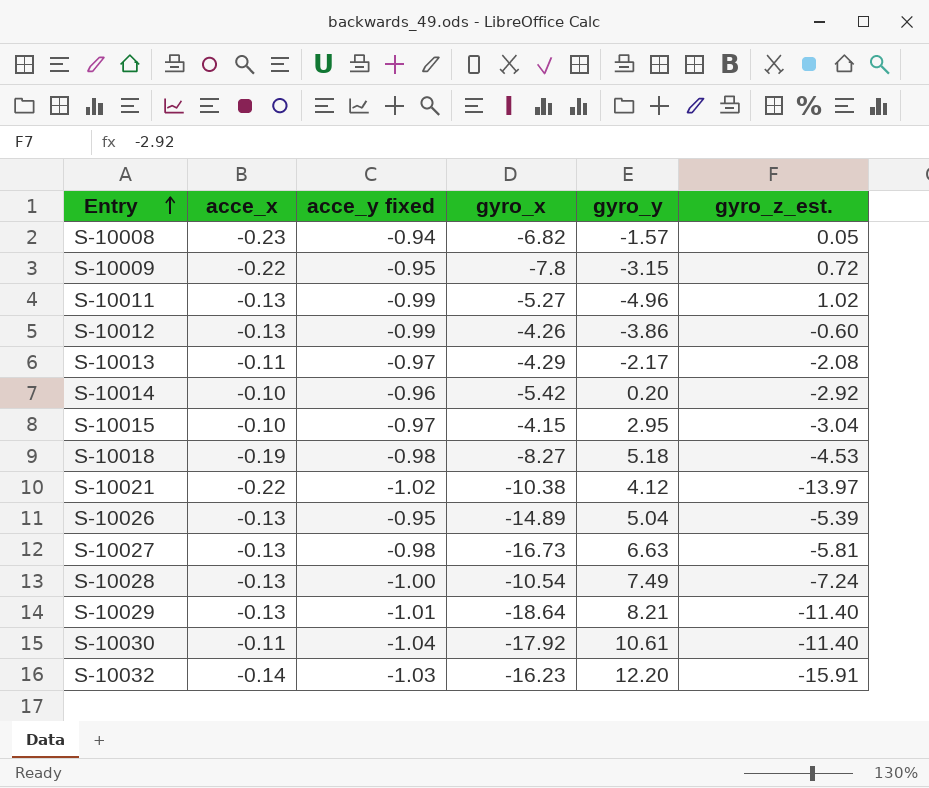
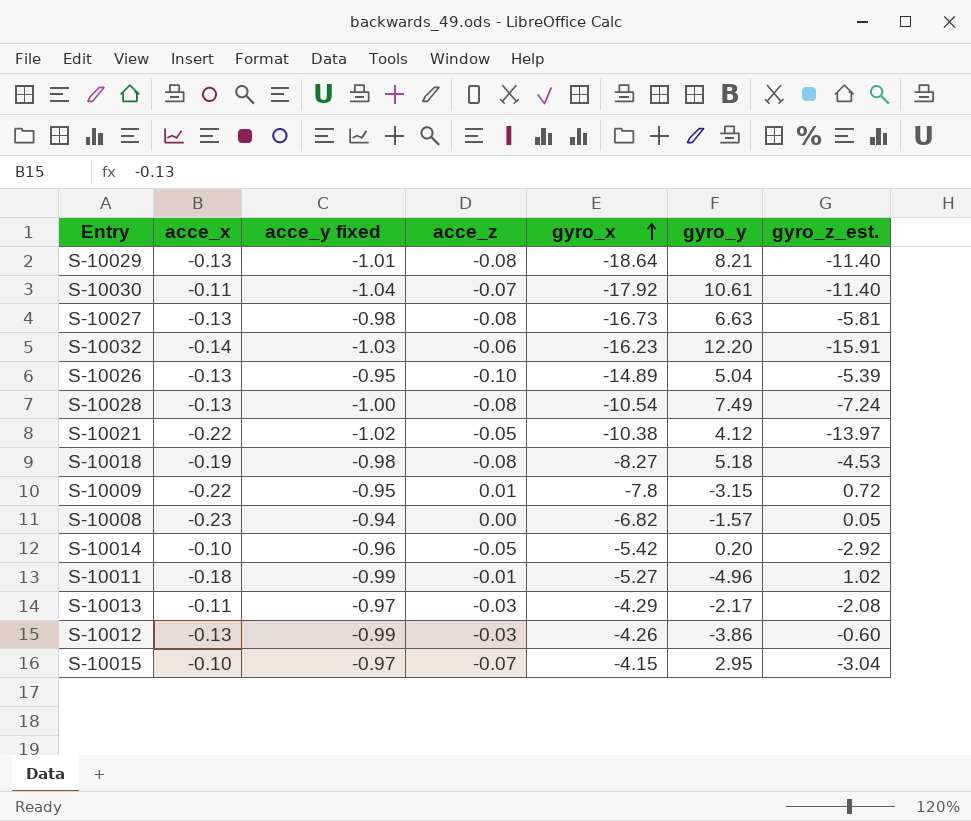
row order: Entry ascending -> gyro_x ascending
column acce_z | position: none -> 4
S-10011 | acce_x: -0.13 -> -0.18

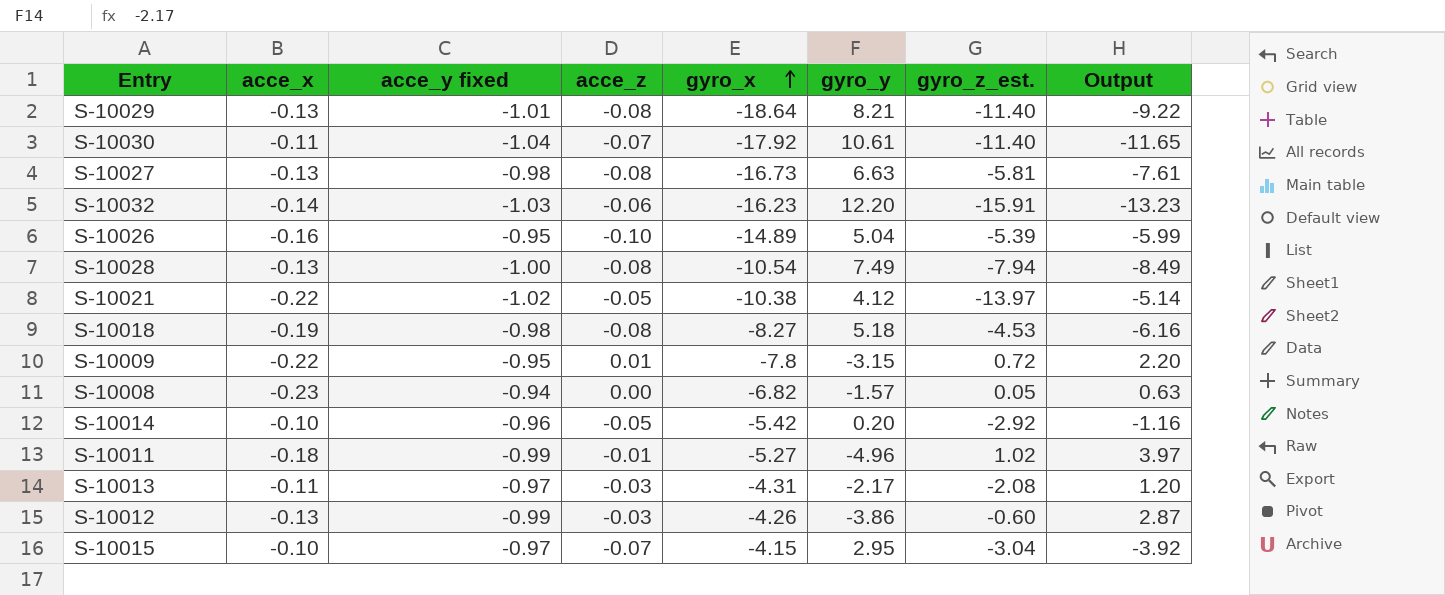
column Output | formula: none -> [acce_y fixed] - [gyro_y]
S-10026 | acce_x: -0.13 -> -0.16
S-10028 | gyro_z_est.: -7.24 -> -7.94
S-10013 | gyro_x: -4.29 -> -4.31

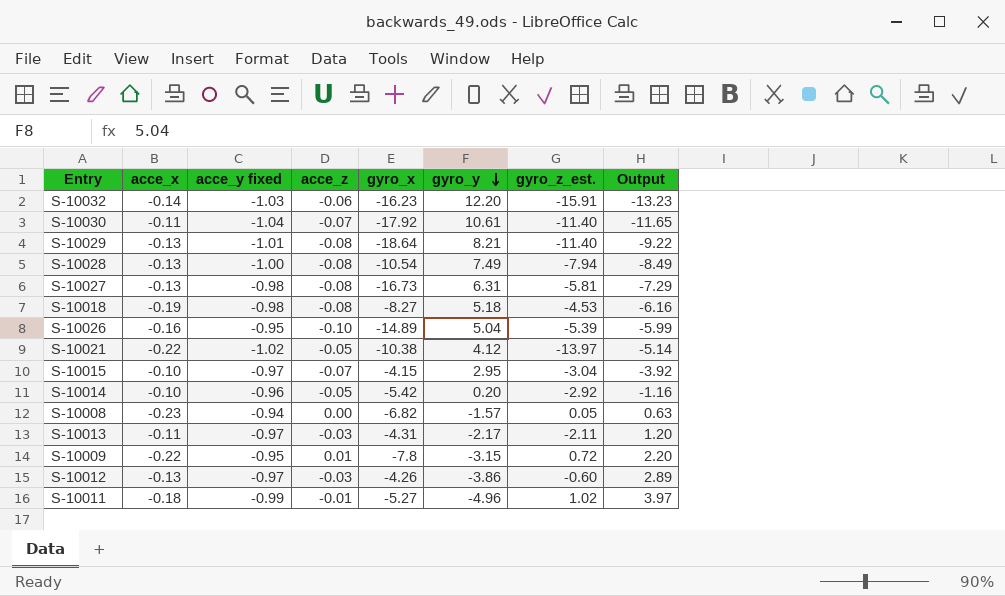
row order: gyro_x ascending -> gyro_y descending
S-10027 | gyro_y: 6.63 -> 6.31
S-10027 | Output: -7.61 -> -7.29
S-10013 | gyro_z_est.: -2.08 -> -2.11
S-10012 | acce_y fixed: -0.99 -> -0.97
S-10012 | Output: 2.87 -> 2.89

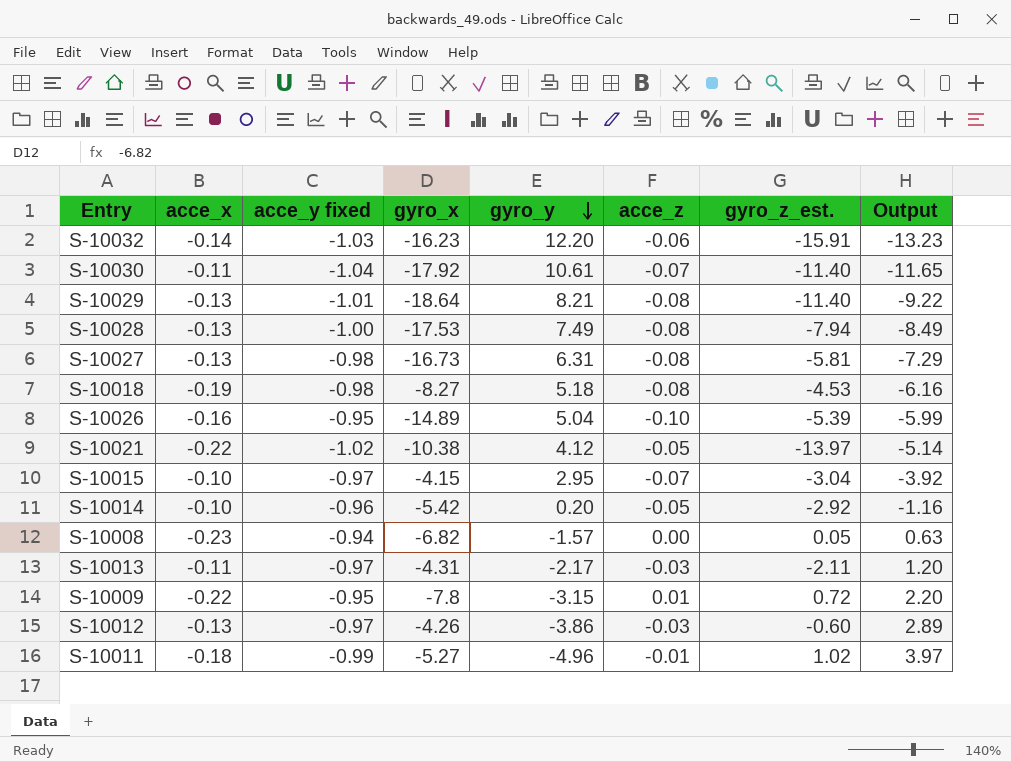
column acce_z | position: 4 -> 6
S-10028 | gyro_x: -10.54 -> -17.53

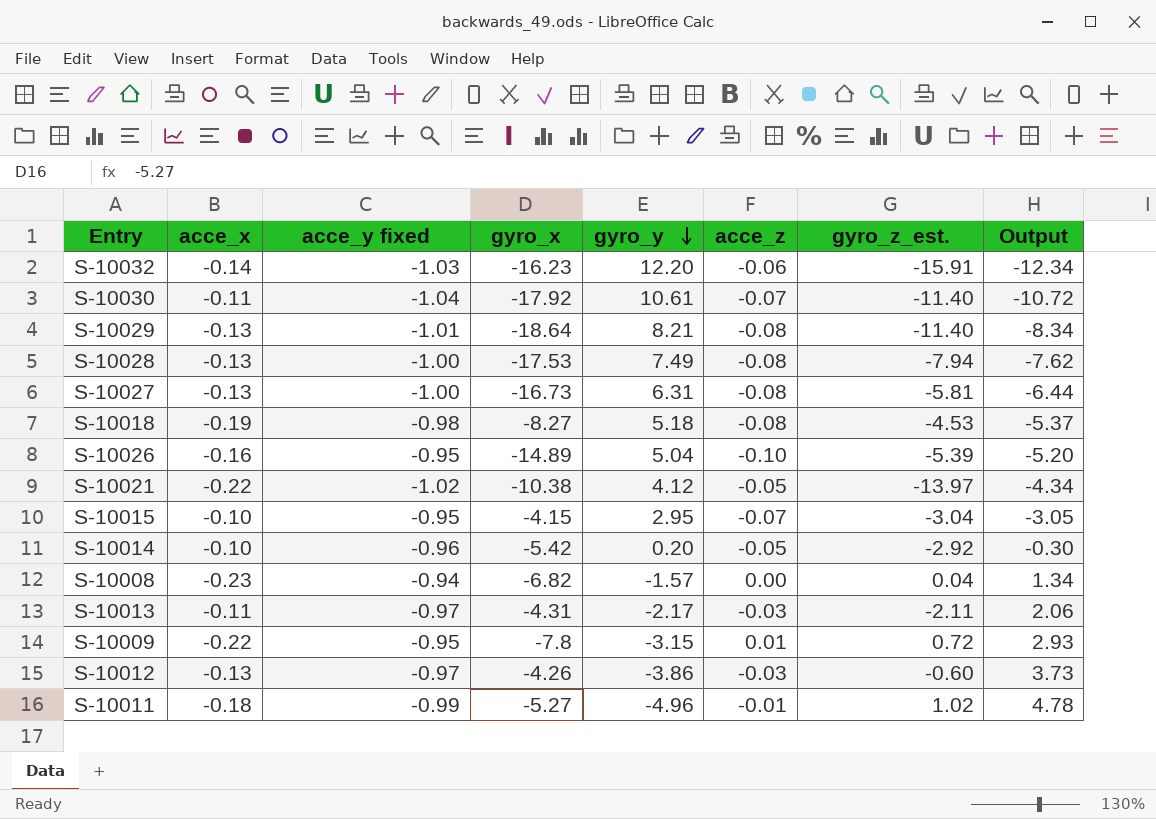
column Output | formula: [acce_y fixed] - [gyro_y] -> [acce_x] - [gyro_y]
S-10027 | acce_y fixed: -0.98 -> -1.00
S-10015 | acce_y fixed: -0.97 -> -0.95
S-10008 | gyro_z_est.: 0.05 -> 0.04

